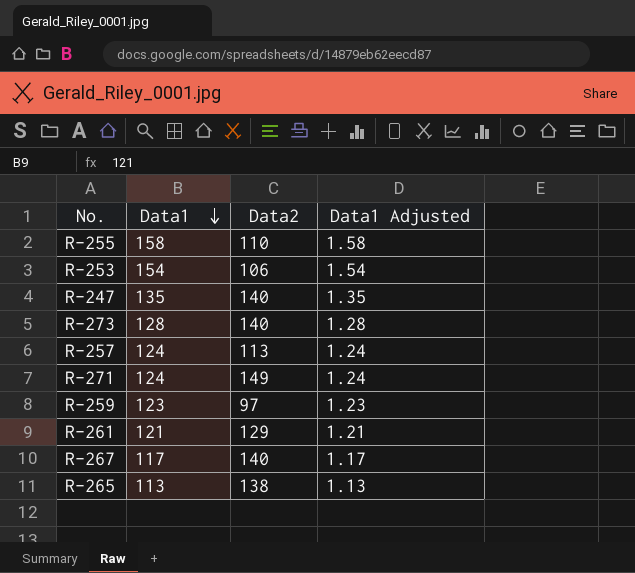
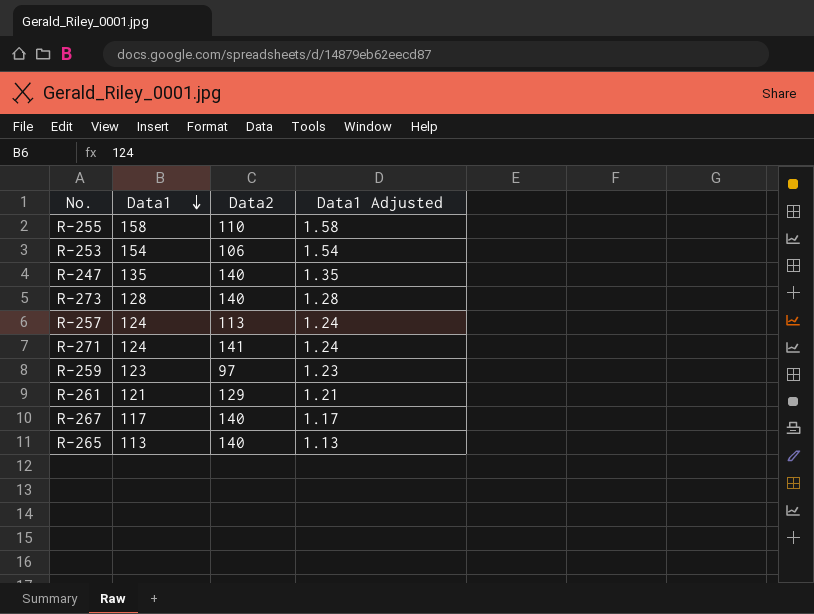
R-271 | Data2: 149 -> 141
R-265 | Data2: 138 -> 140

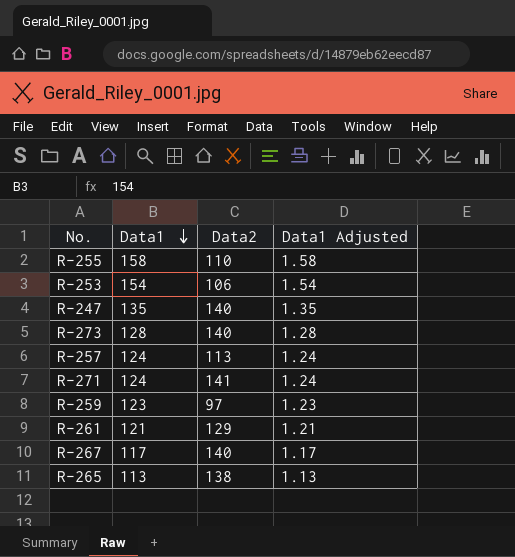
R-265 | Data2: 140 -> 138

